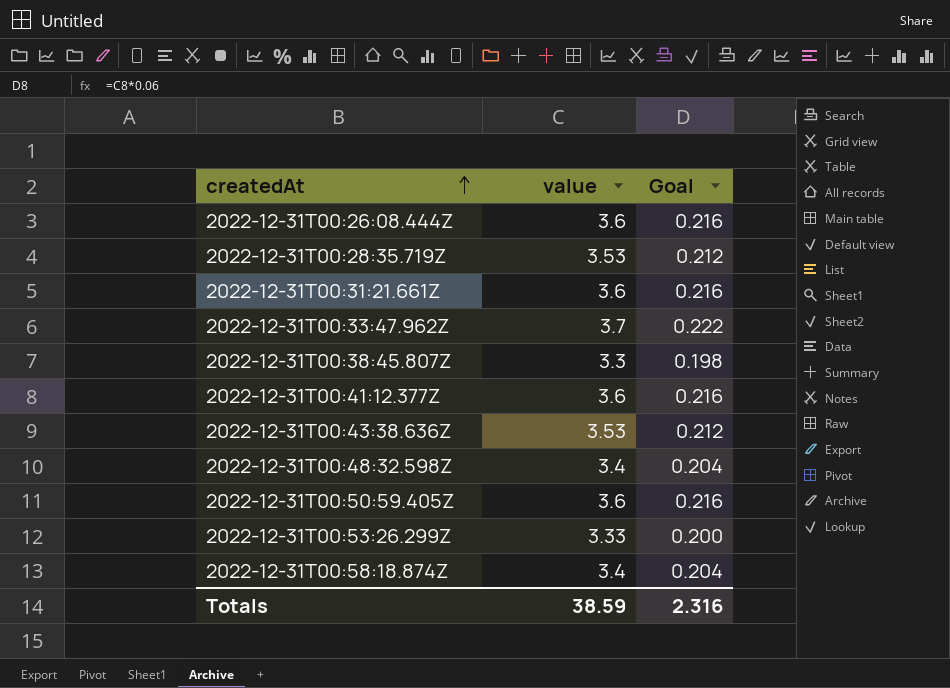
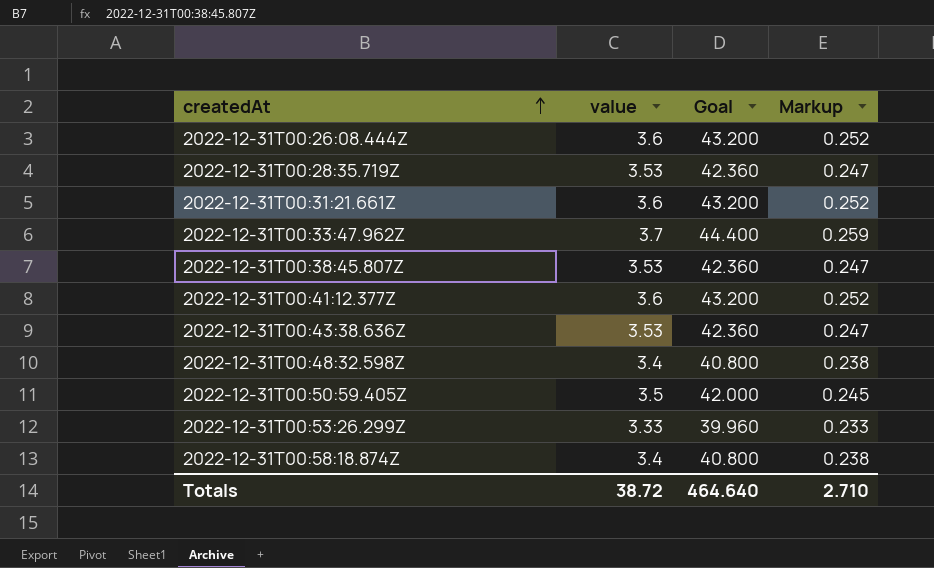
column Goal | formula: [value] * 0.06 -> [value] * 12
column Markup | formula: none -> [value] * 0.07
2022-12-31T00:38:45.807Z | value: 3.3 -> 3.53
2022-12-31T00:50:59.405Z | value: 3.6 -> 3.5
Totals | value: 38.59 -> 38.72
Totals | Goal: 2.316 -> 464.640

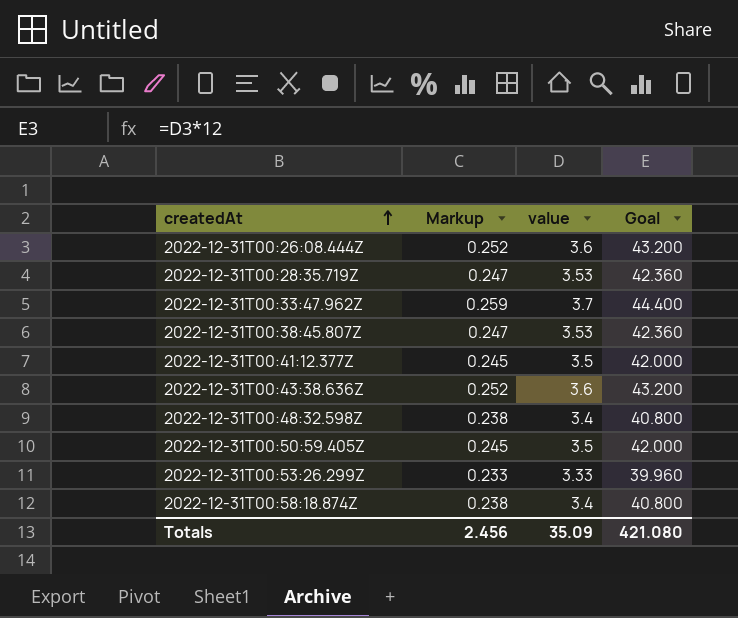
column Markup | position: 4 -> 2
row 2022-12-31T00:31:21.661Z: 3.6 | 43.200 | 0.252 -> none
2022-12-31T00:41:12.377Z | Markup: 0.252 -> 0.245
2022-12-31T00:41:12.377Z | value: 3.6 -> 3.5
2022-12-31T00:41:12.377Z | Goal: 43.200 -> 42.000
2022-12-31T00:43:38.636Z | Markup: 0.247 -> 0.252
2022-12-31T00:43:38.636Z | value: 3.53 -> 3.6
2022-12-31T00:43:38.636Z | Goal: 42.360 -> 43.200
Totals | Markup: 2.710 -> 2.456
Totals | value: 38.72 -> 35.09
Totals | Goal: 464.640 -> 421.080

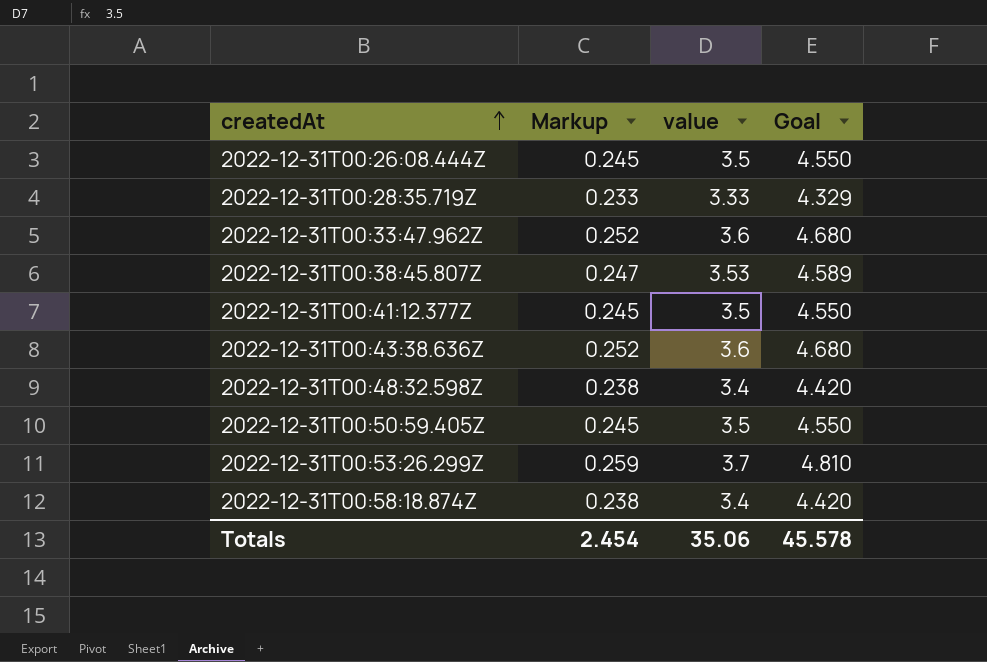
column Goal | formula: [value] * 12 -> [value] * 1.3
2022-12-31T00:26:08.444Z | Markup: 0.252 -> 0.245
2022-12-31T00:26:08.444Z | value: 3.6 -> 3.5
2022-12-31T00:28:35.719Z | Markup: 0.247 -> 0.233
2022-12-31T00:28:35.719Z | value: 3.53 -> 3.33
2022-12-31T00:33:47.962Z | Markup: 0.259 -> 0.252
2022-12-31T00:33:47.962Z | value: 3.7 -> 3.6
2022-12-31T00:53:26.299Z | Markup: 0.233 -> 0.259
2022-12-31T00:53:26.299Z | value: 3.33 -> 3.7
Totals | Markup: 2.456 -> 2.454
Totals | value: 35.09 -> 35.06
Totals | Goal: 421.080 -> 45.578

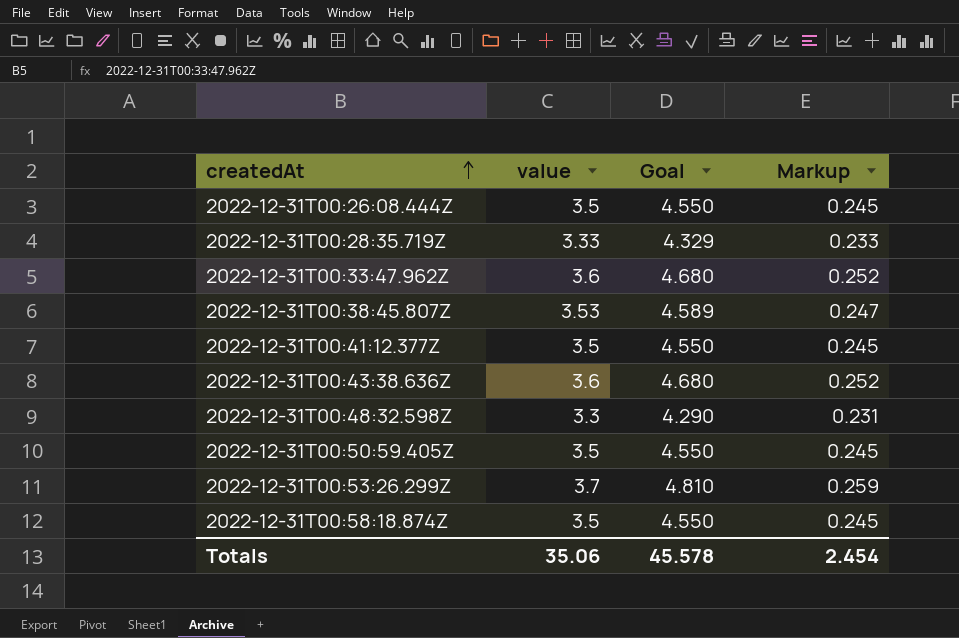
column Markup | position: 2 -> 4
2022-12-31T00:48:32.598Z | value: 3.4 -> 3.3
2022-12-31T00:48:32.598Z | Goal: 4.420 -> 4.290
2022-12-31T00:48:32.598Z | Markup: 0.238 -> 0.231
2022-12-31T00:58:18.874Z | value: 3.4 -> 3.5
2022-12-31T00:58:18.874Z | Goal: 4.420 -> 4.550
2022-12-31T00:58:18.874Z | Markup: 0.238 -> 0.245

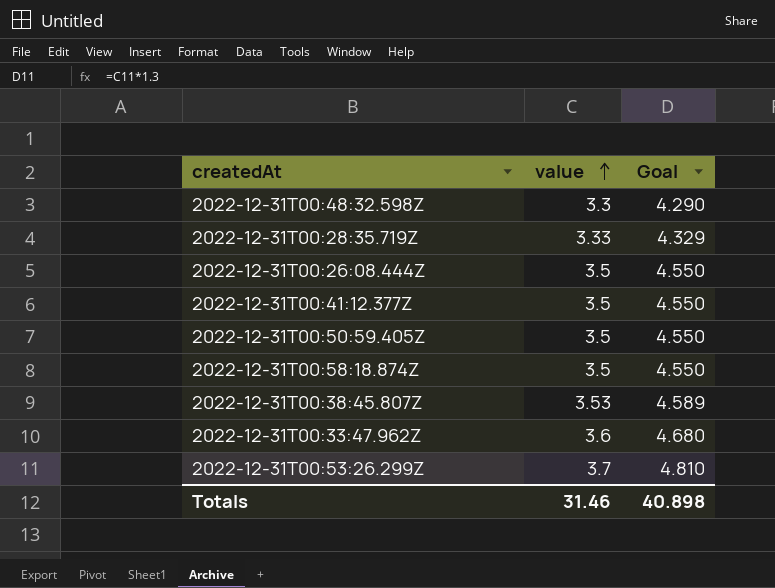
row order: createdAt ascending -> value ascending
column Markup | formula: [value] * 0.07 -> none
row 2022-12-31T00:43:38.636Z: 3.6 | 4.680 | 0.252 -> none
Totals | value: 35.06 -> 31.46
Totals | Goal: 45.578 -> 40.898

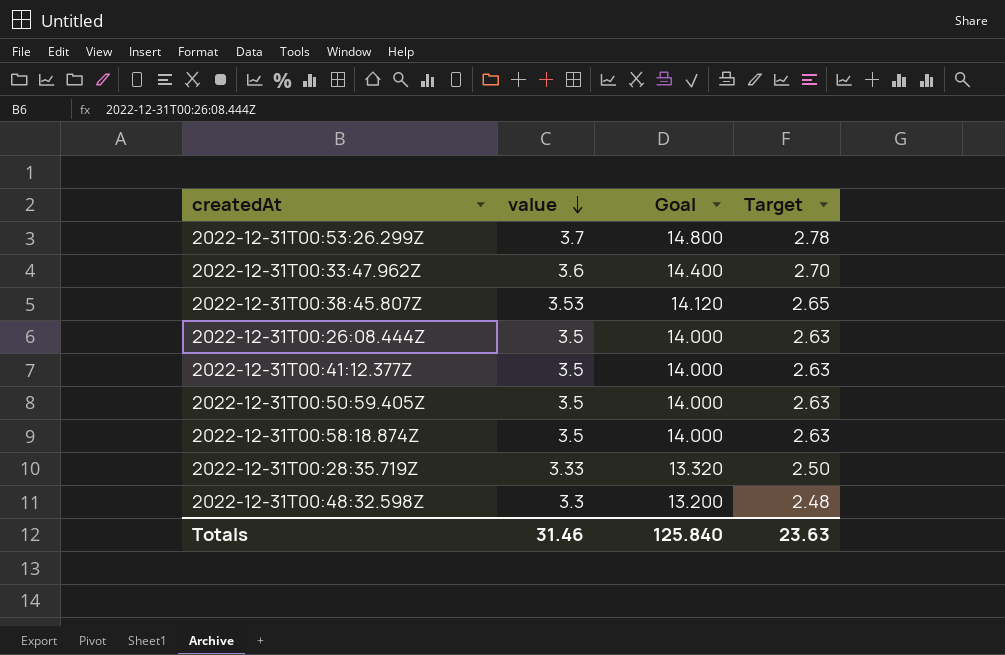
row order: value ascending -> value descending
column Goal | formula: [value] * 1.3 -> [value] * 4
column Target | formula: none -> [value] * 0.75
Totals | Goal: 40.898 -> 125.840

